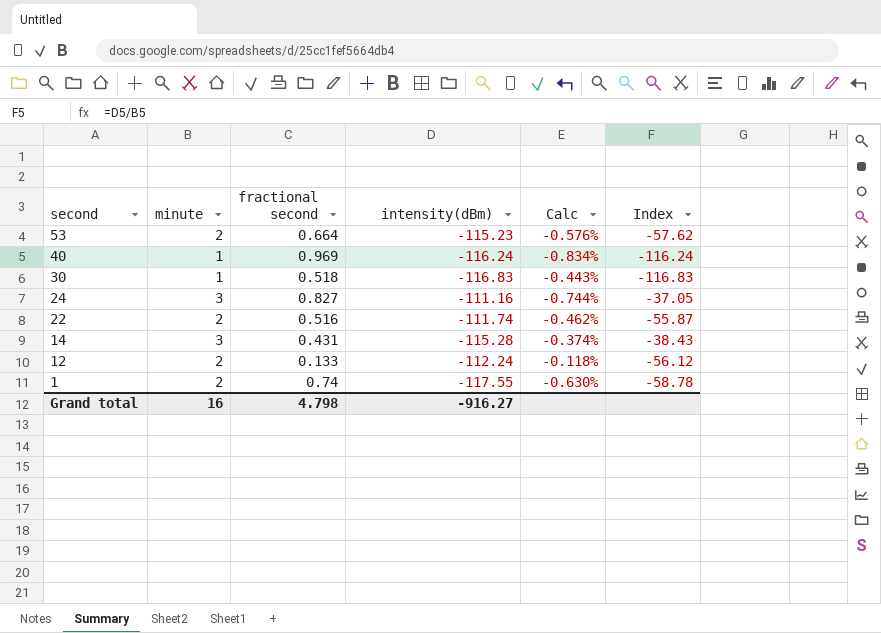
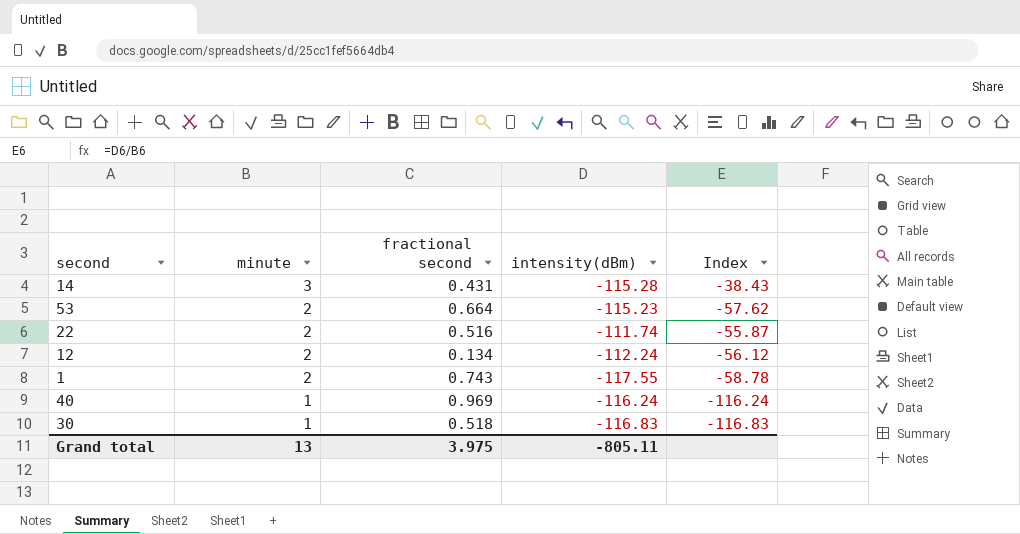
row order: second descending -> minute descending
column Calc | formula: [fractional second] / [intensity(dBm)] -> none
row 24: 3 | 0.827 | -111.16 | -0.744% | -37.05 -> none
12 | fractional second: 0.133 -> 0.134
1 | fractional second: 0.74 -> 0.743
Grand total | minute: 16 -> 13
Grand total | fractional second: 4.798 -> 3.975
Grand total | intensity(dBm): -916.27 -> -805.11

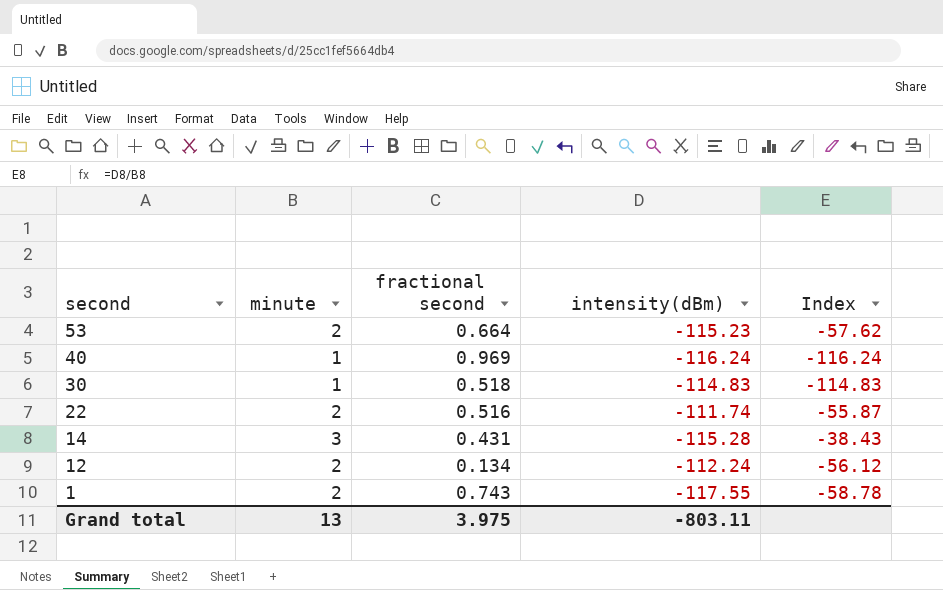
row order: minute descending -> second descending
30 | intensity(dBm): -116.83 -> -114.83
30 | Index: -116.83 -> -114.83
Grand total | intensity(dBm): -805.11 -> -803.11

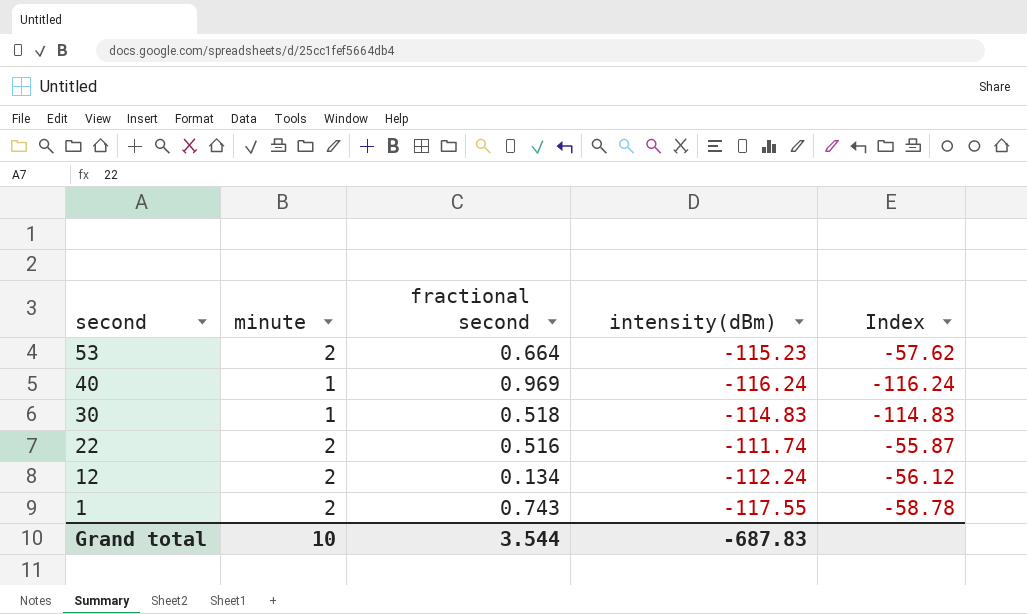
row 14: 3 | 0.431 | -115.28 | -38.43 -> none
Grand total | minute: 13 -> 10
Grand total | fractional second: 3.975 -> 3.544
Grand total | intensity(dBm): -803.11 -> -687.83

